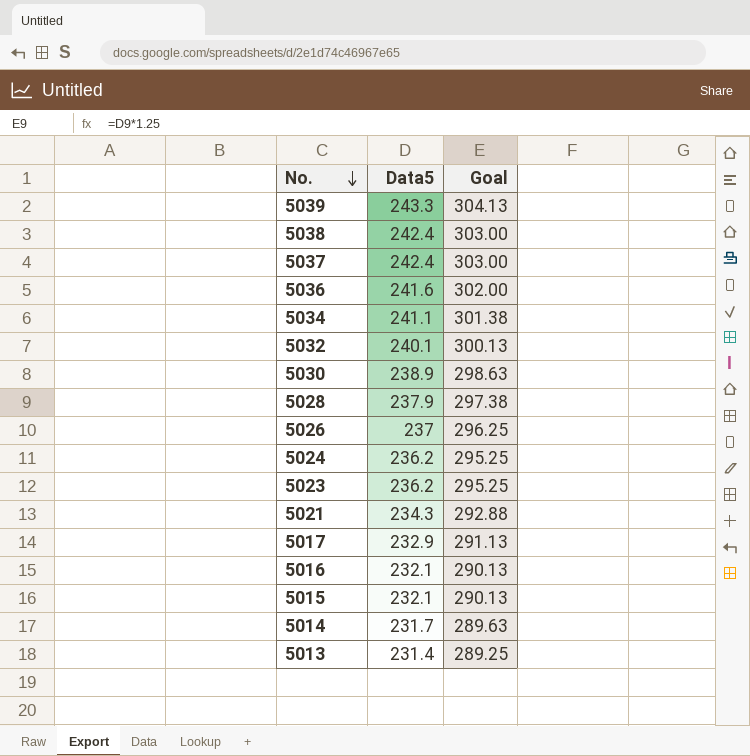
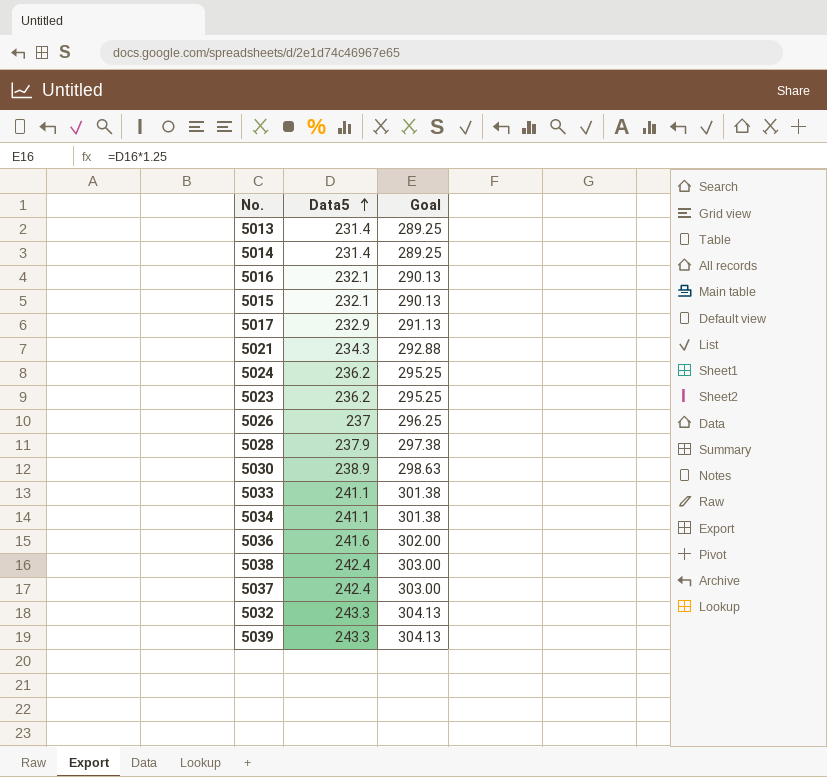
row order: No. descending -> Data5 ascending
5014 | Data5: 231.7 -> 231.4
5014 | Goal: 289.63 -> 289.25
row 5033: none -> 241.1 | 301.38
5032 | Data5: 240.1 -> 243.3
5032 | Goal: 300.13 -> 304.13

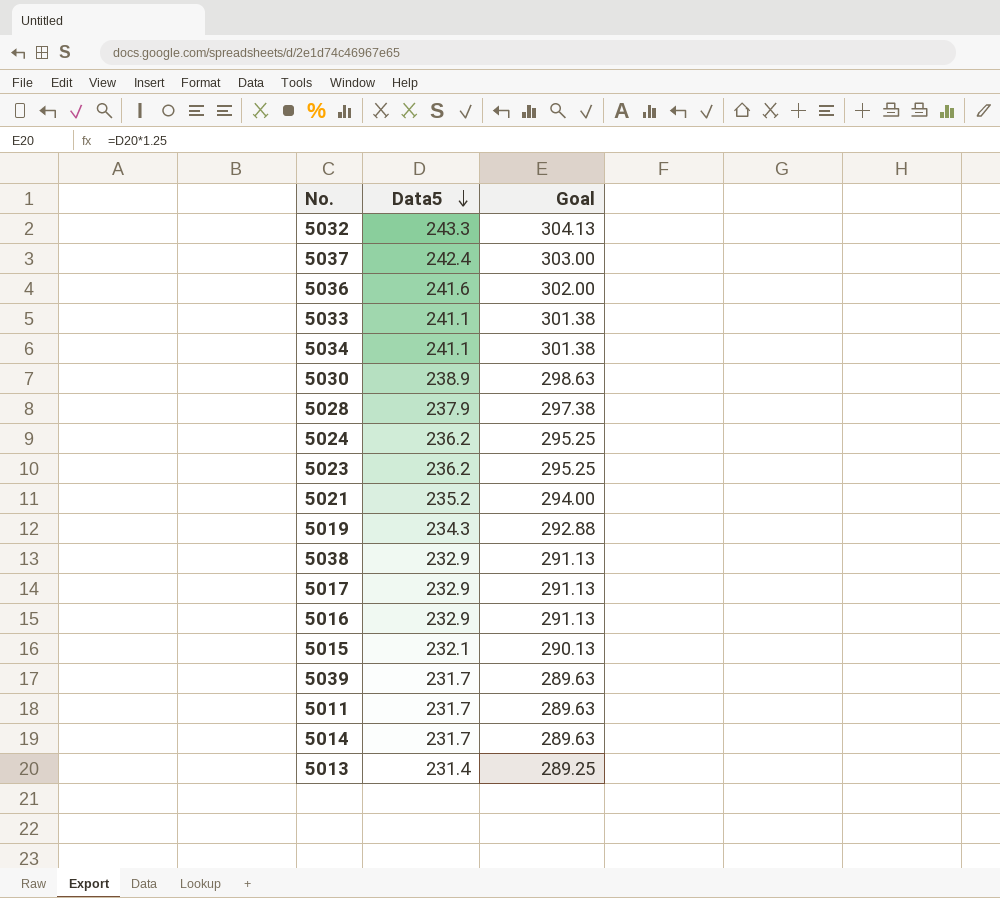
row order: Data5 ascending -> Data5 descending
row 5026: 237 | 296.25 -> none
5021 | Data5: 234.3 -> 235.2
5021 | Goal: 292.88 -> 294.00
row 5019: none -> 234.3 | 292.88
5038 | Data5: 242.4 -> 232.9
5038 | Goal: 303.00 -> 291.13
5016 | Data5: 232.1 -> 232.9
5016 | Goal: 290.13 -> 291.13
5039 | Data5: 243.3 -> 231.7
5039 | Goal: 304.13 -> 289.63
row 5011: none -> 231.7 | 289.63
5014 | Data5: 231.4 -> 231.7
5014 | Goal: 289.25 -> 289.63

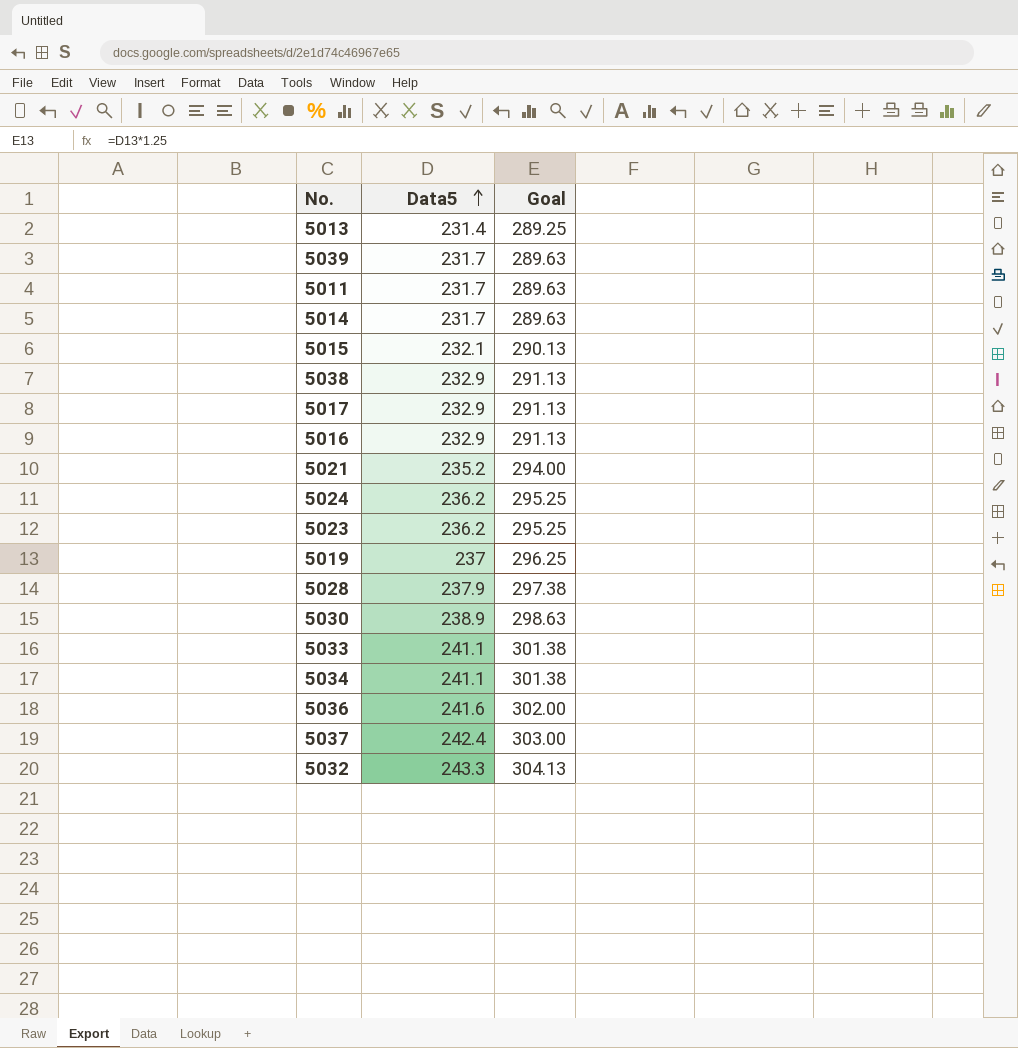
row order: Data5 descending -> Data5 ascending
5019 | Data5: 234.3 -> 237
5019 | Goal: 292.88 -> 296.25

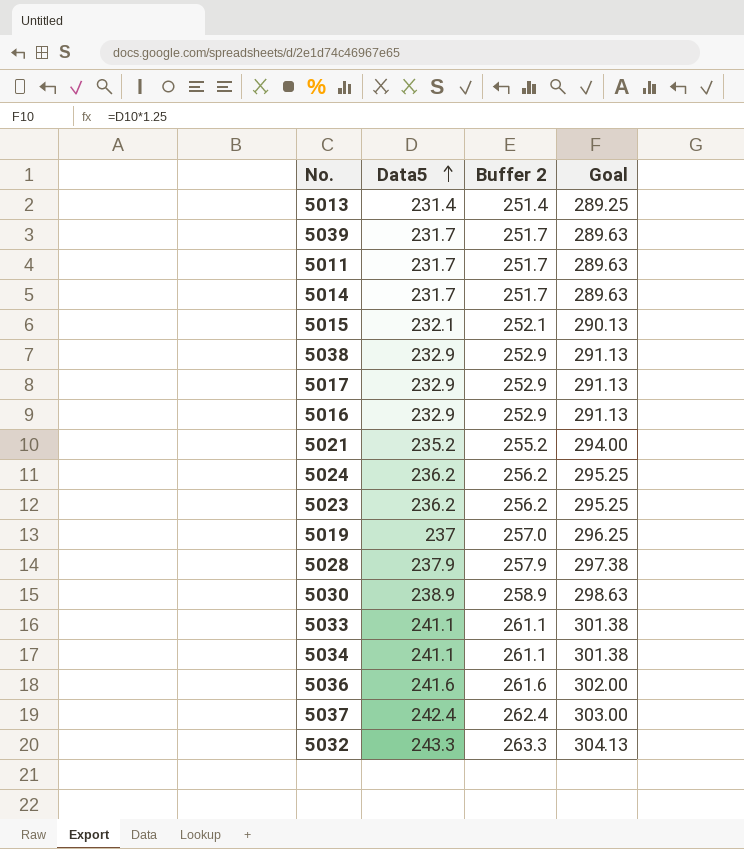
column Buffer 2 | formula: none -> [Data5] + 20

